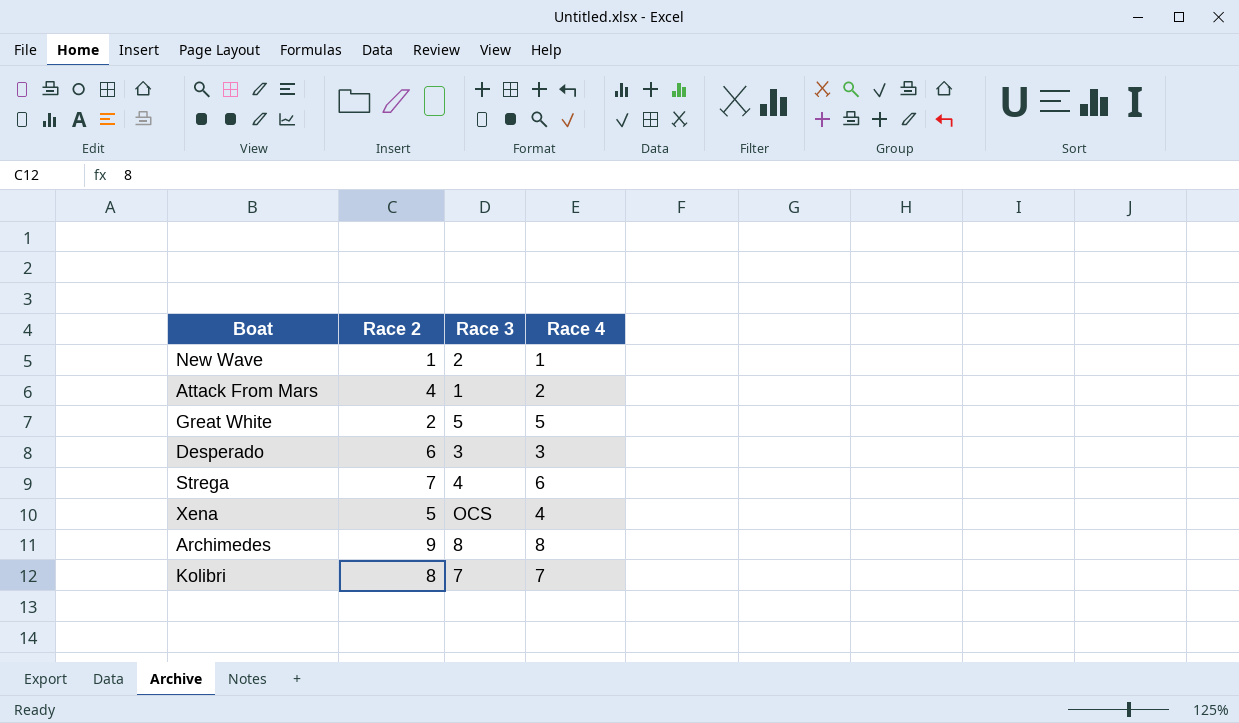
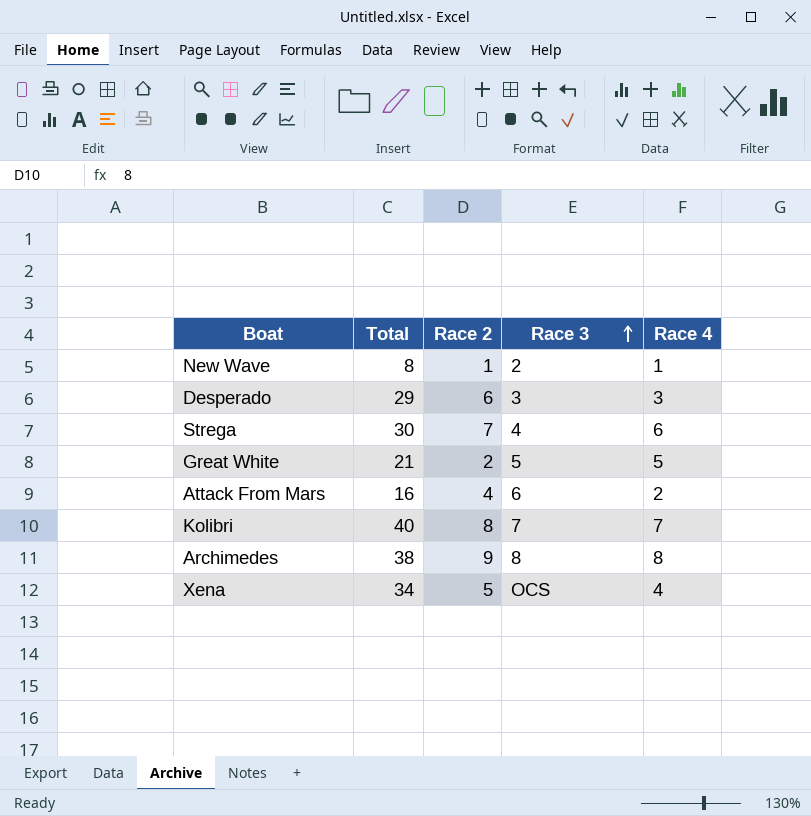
row order: none -> Race 3 ascending
column Total | position: none -> 2
Attack From Mars | Race 3: 1 -> 6

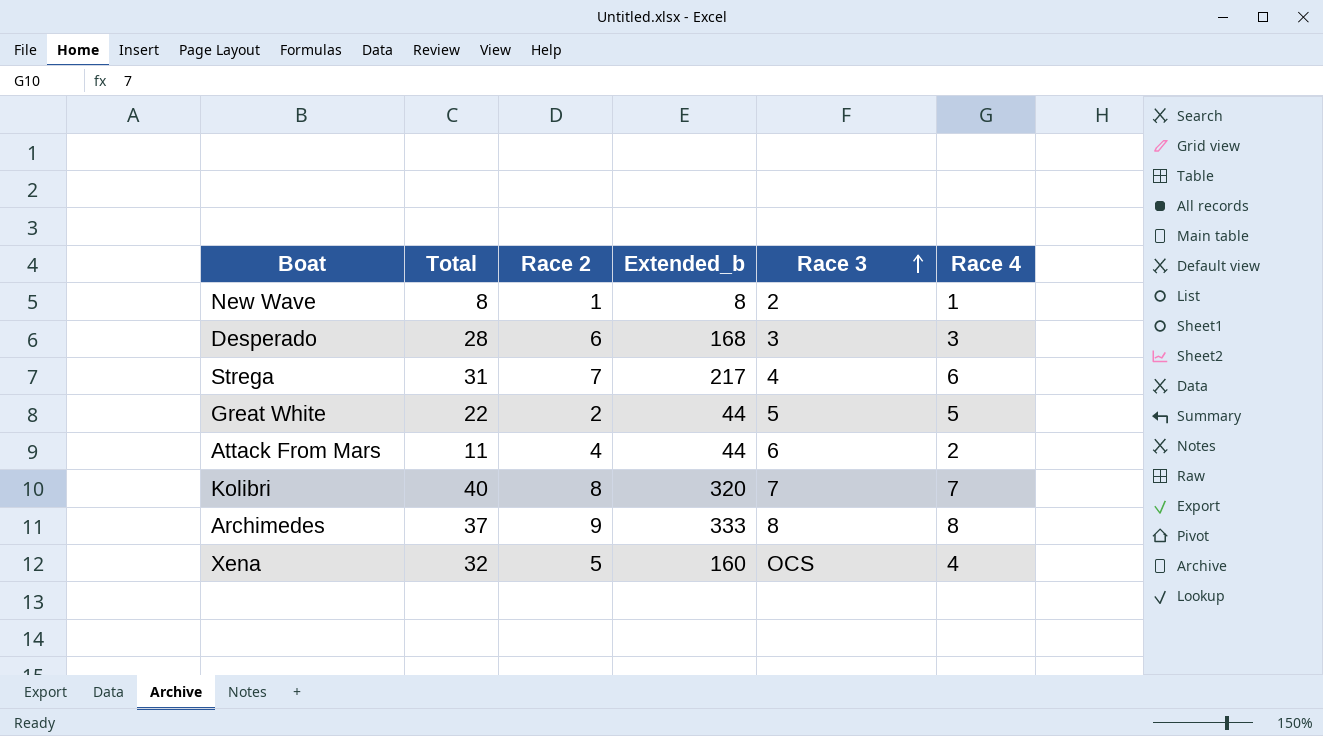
column Extended_b | formula: none -> [Total] * [Race 2]
Desperado | Total: 29 -> 28
Strega | Total: 30 -> 31
Great White | Total: 21 -> 22
Attack From Mars | Total: 16 -> 11
Archimedes | Total: 38 -> 37
Xena | Total: 34 -> 32

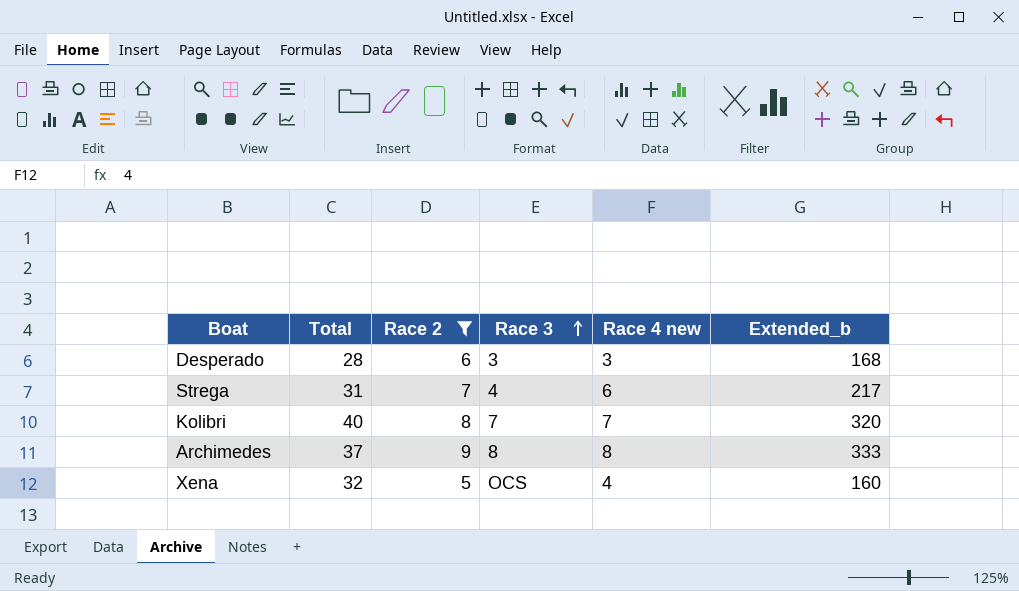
filter: none -> Race 2 >= 5
column name: Race 4 -> Race 4 new
column Extended_b | position: 4 -> 6

